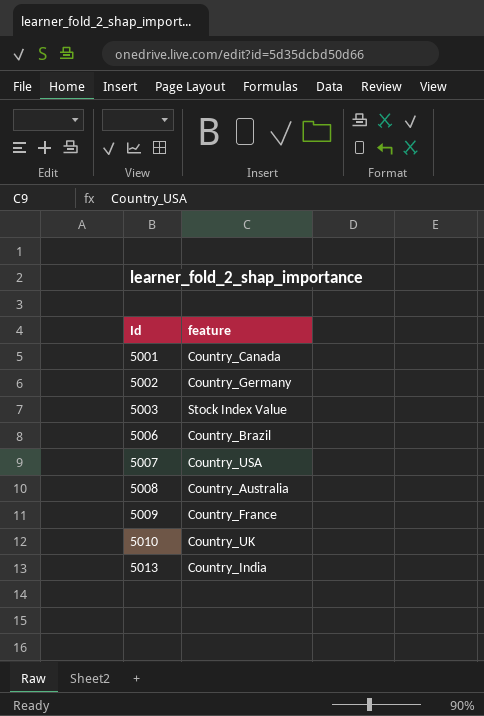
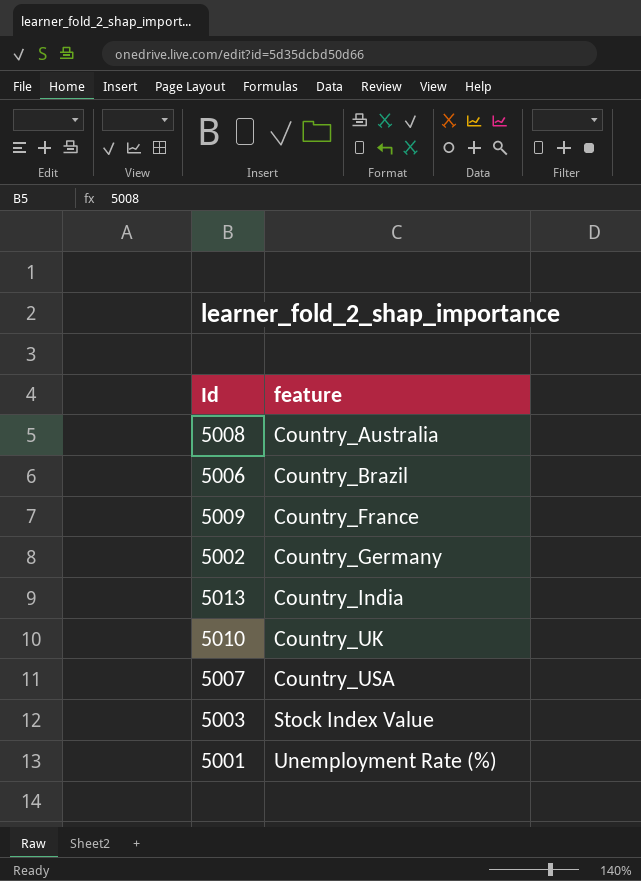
row order: Id ascending -> feature ascending
5001 | feature: Country_Canada -> Unemployment Rate (%)

